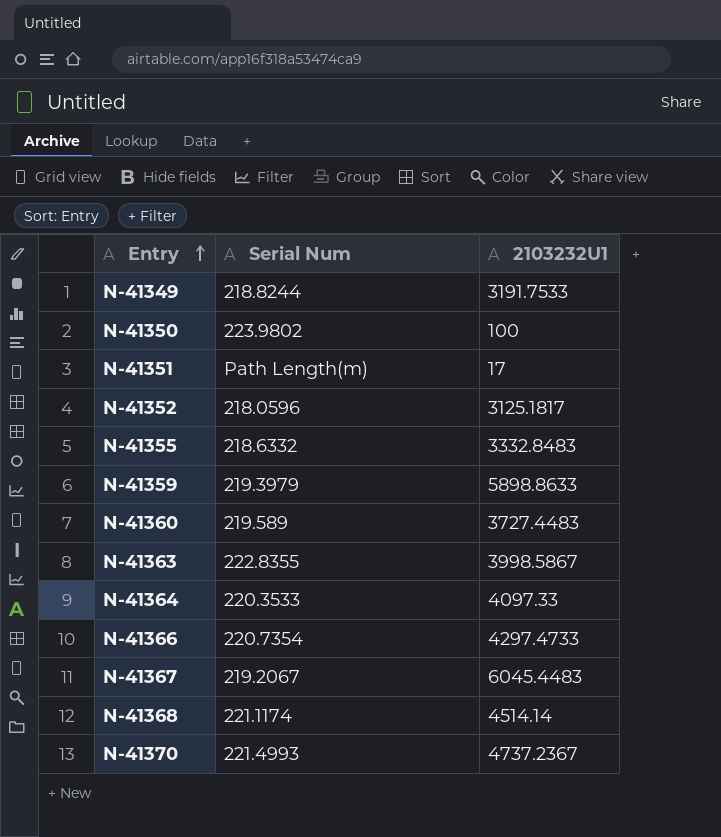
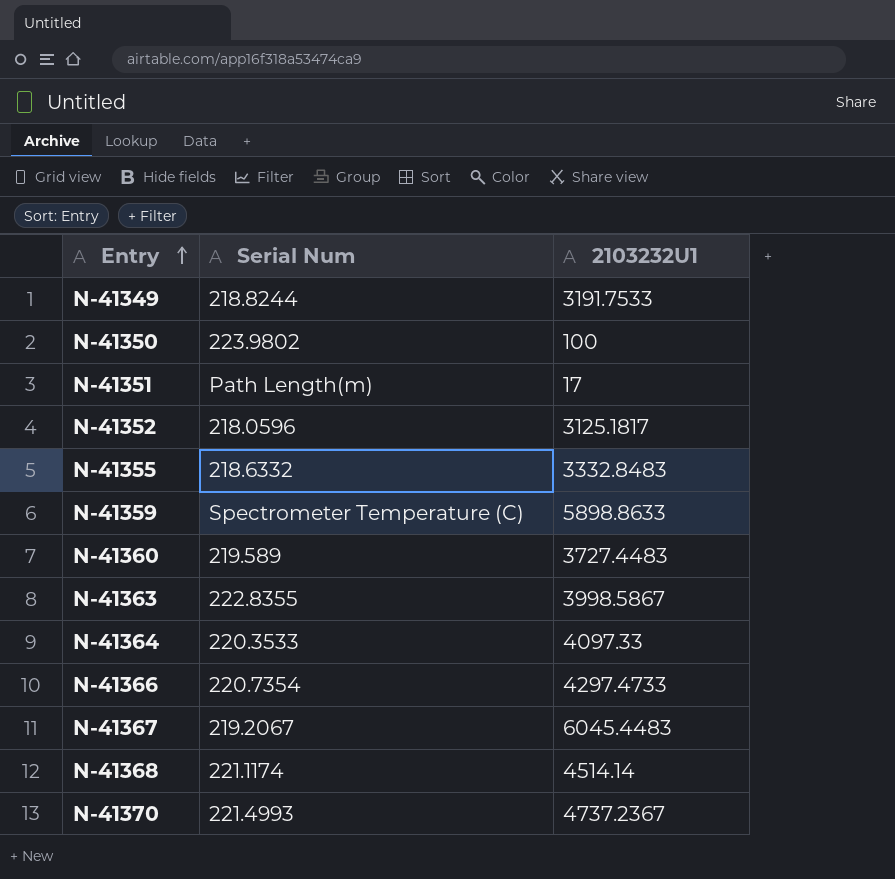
N-41359 | Serial Num: 219.3979 -> Spectrometer Temperature (C)

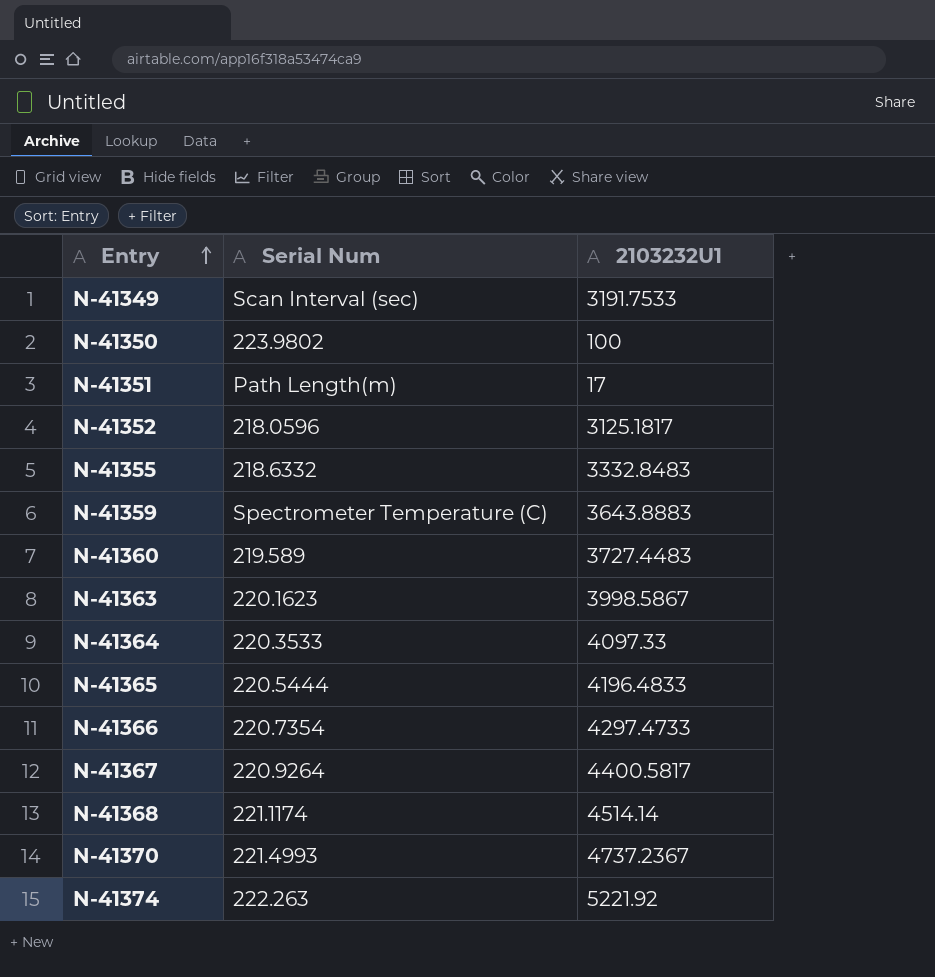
N-41349 | Serial Num: 218.8244 -> Scan Interval (sec)
N-41359 | 2103232U1: 5898.8633 -> 3643.8883
N-41363 | Serial Num: 222.8355 -> 220.1623
row N-41365: none -> 220.5444 | 4196.4833
N-41367 | Serial Num: 219.2067 -> 220.9264
N-41367 | 2103232U1: 6045.4483 -> 4400.5817
row N-41374: none -> 222.263 | 5221.92

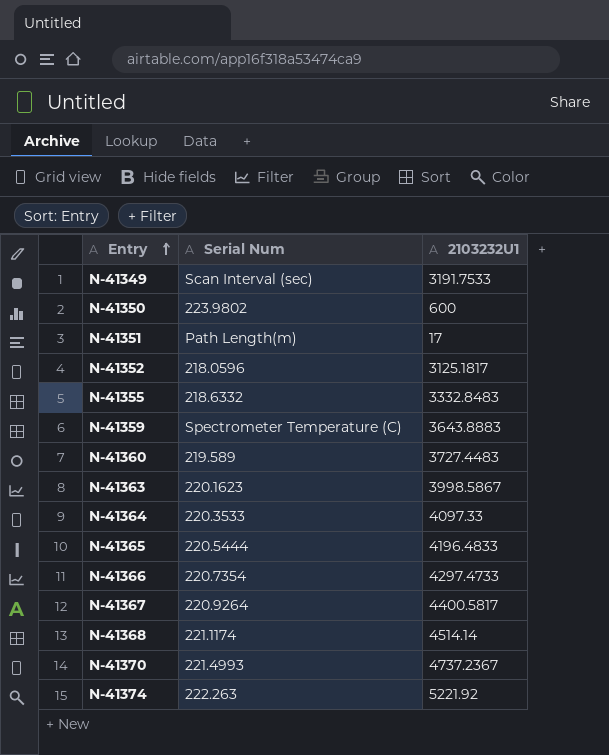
N-41350 | 2103232U1: 100 -> 600

